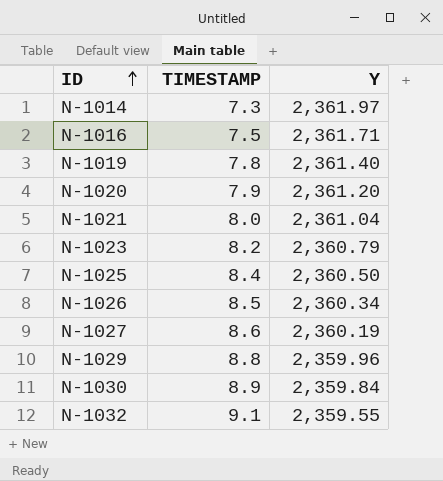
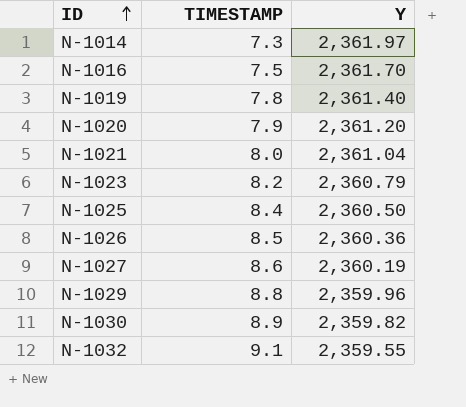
N-1016 | Y: 2,361.71 -> 2,361.70
N-1026 | Y: 2,360.34 -> 2,360.36
N-1030 | Y: 2,359.84 -> 2,359.82

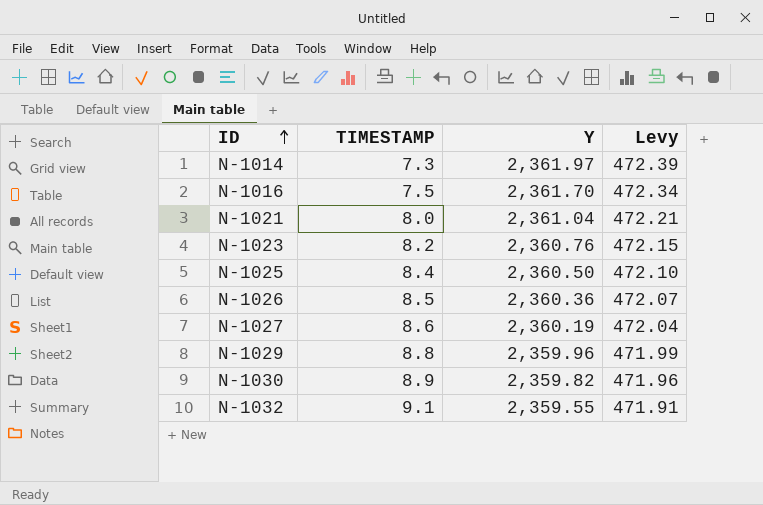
column Levy | formula: none -> [Y] * 0.2
row N-1019: 7.8 | 2,361.40 -> none
row N-1020: 7.9 | 2,361.20 -> none
N-1023 | Y: 2,360.79 -> 2,360.76

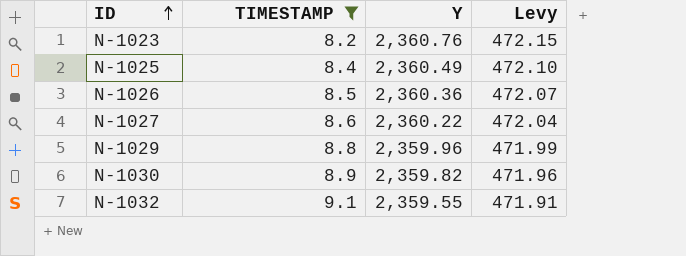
filter: none -> TIMESTAMP >= 8.2
N-1025 | Y: 2,360.50 -> 2,360.49
N-1027 | Y: 2,360.19 -> 2,360.22

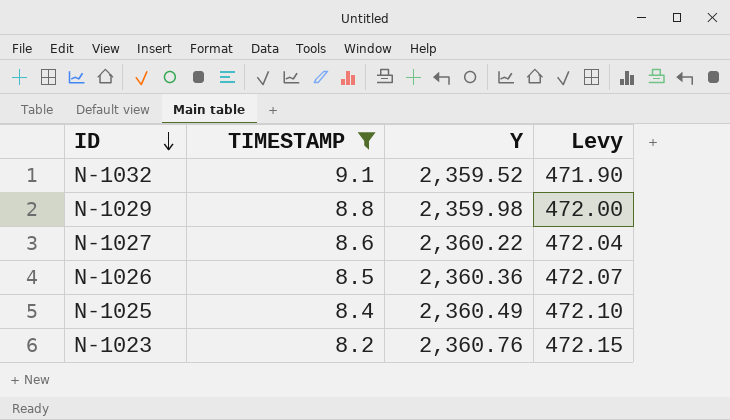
row order: ID ascending -> ID descending
row N-1030: 8.9 | 2,359.82 | 471.96 -> none
N-1032 | Y: 2,359.55 -> 2,359.52
N-1032 | Levy: 471.91 -> 471.90
N-1029 | Y: 2,359.96 -> 2,359.98
N-1029 | Levy: 471.99 -> 472.00

